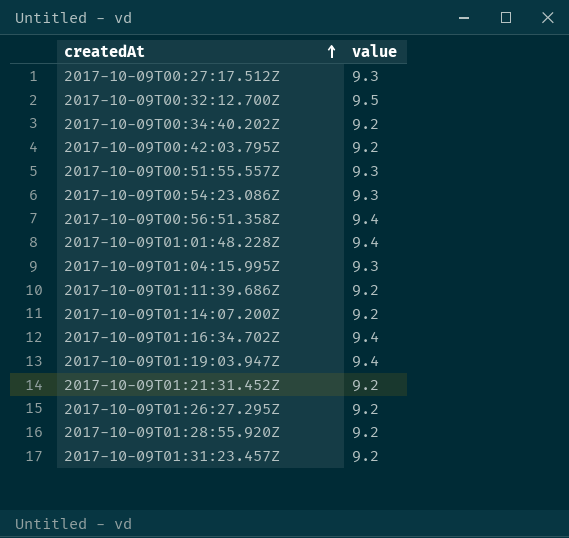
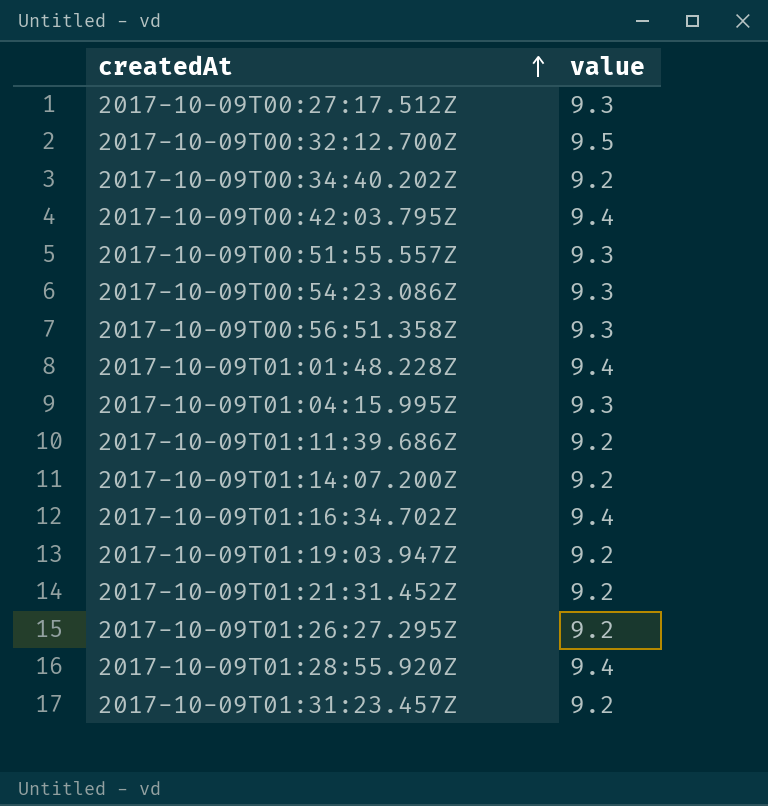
2017-10-09T00:42:03.795Z | value: 9.2 -> 9.4
2017-10-09T00:56:51.358Z | value: 9.4 -> 9.3
2017-10-09T01:19:03.947Z | value: 9.4 -> 9.2
2017-10-09T01:28:55.920Z | value: 9.2 -> 9.4

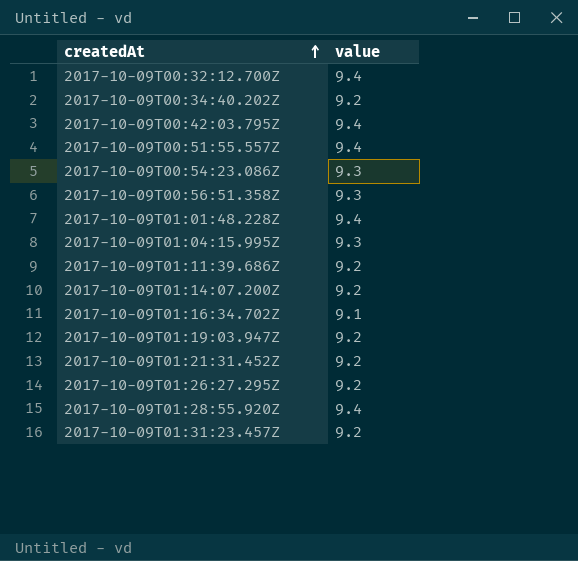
row 2017-10-09T00:27:17.512Z: 9.3 -> none
2017-10-09T00:32:12.700Z | value: 9.5 -> 9.4
2017-10-09T00:51:55.557Z | value: 9.3 -> 9.4
2017-10-09T01:16:34.702Z | value: 9.4 -> 9.1

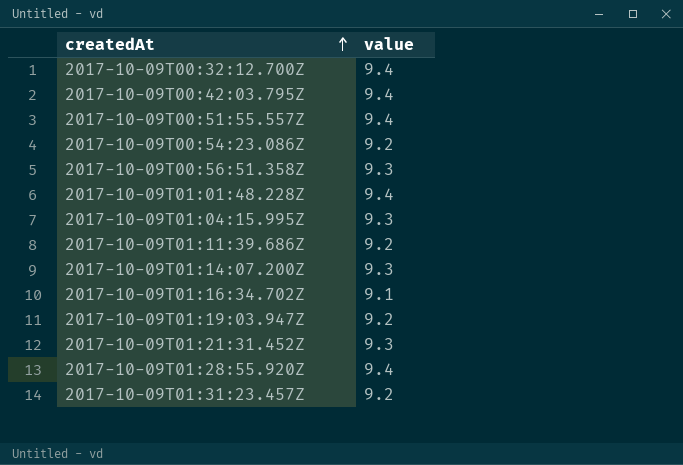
row 2017-10-09T00:34:40.202Z: 9.2 -> none
row 2017-10-09T01:26:27.295Z: 9.2 -> none
2017-10-09T00:54:23.086Z | value: 9.3 -> 9.2
2017-10-09T01:14:07.200Z | value: 9.2 -> 9.3
2017-10-09T01:21:31.452Z | value: 9.2 -> 9.3

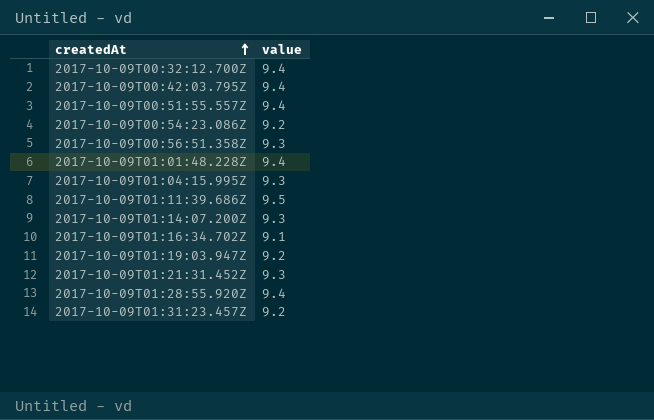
2017-10-09T01:11:39.686Z | value: 9.2 -> 9.5

